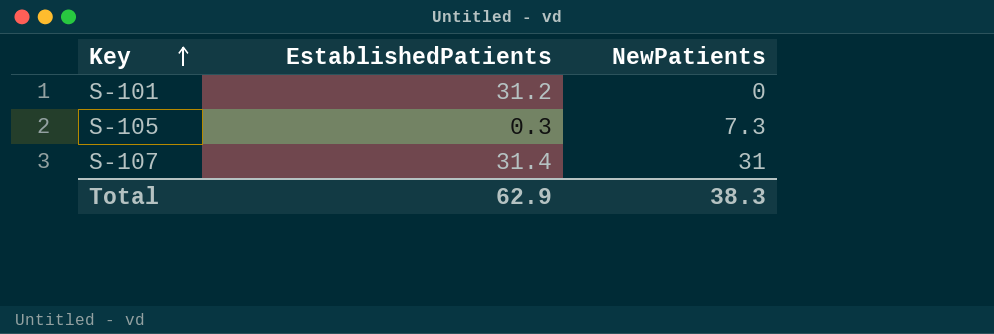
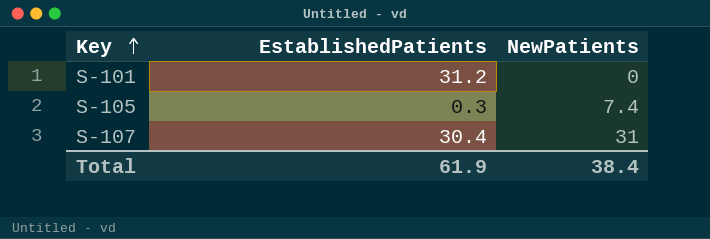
S-105 | NewPatients: 7.3 -> 7.4
S-107 | EstablishedPatients: 31.4 -> 30.4
Total | EstablishedPatients: 62.9 -> 61.9
Total | NewPatients: 38.3 -> 38.4

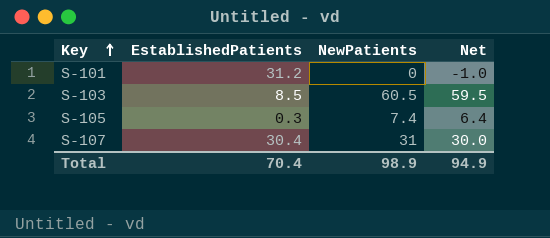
column Net | formula: none -> [NewPatients] - 1
row S-103: none -> 8.5 | 60.5 | 59.5
Total | EstablishedPatients: 61.9 -> 70.4
Total | NewPatients: 38.4 -> 98.9

